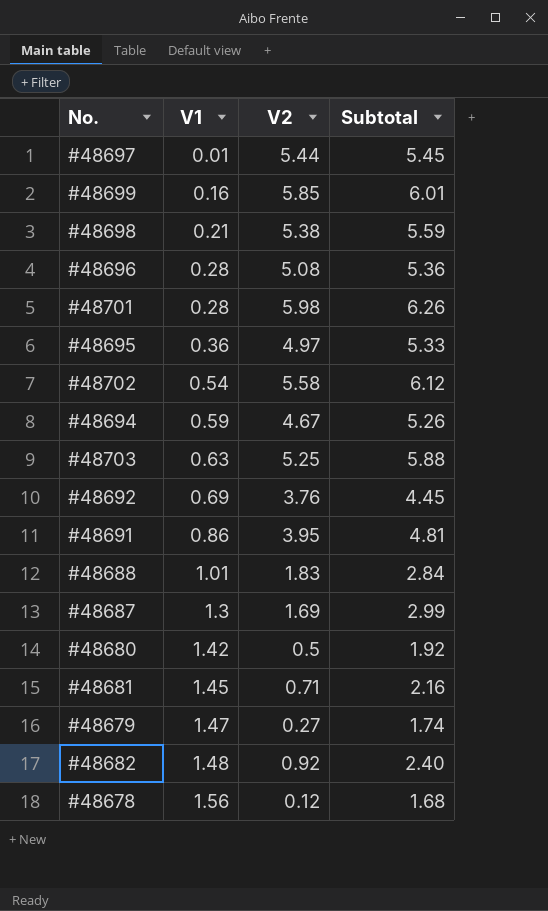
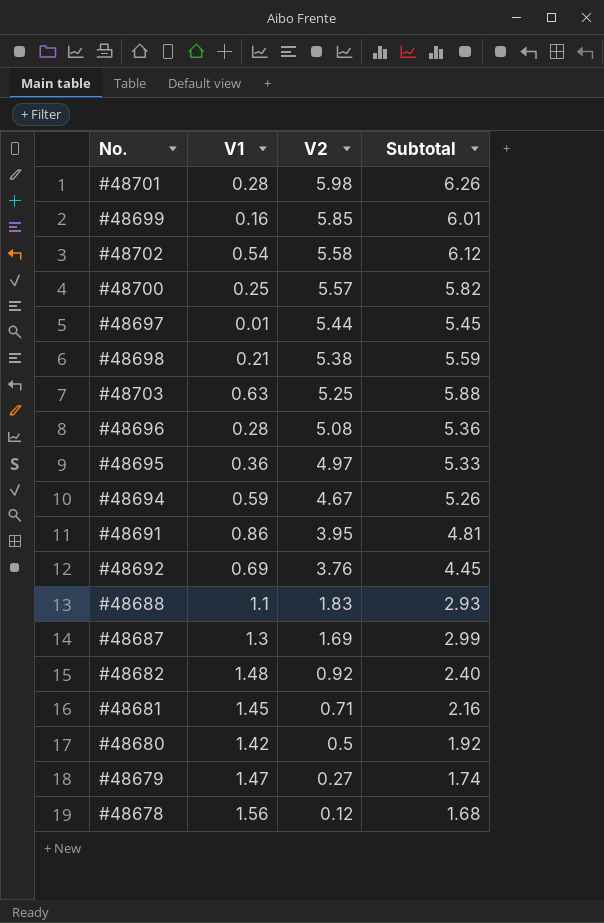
row order: V1 ascending -> V2 descending
row #48700: none -> 0.25 | 5.57 | 5.82
#48688 | V1: 1.01 -> 1.1
#48688 | Subtotal: 2.84 -> 2.93

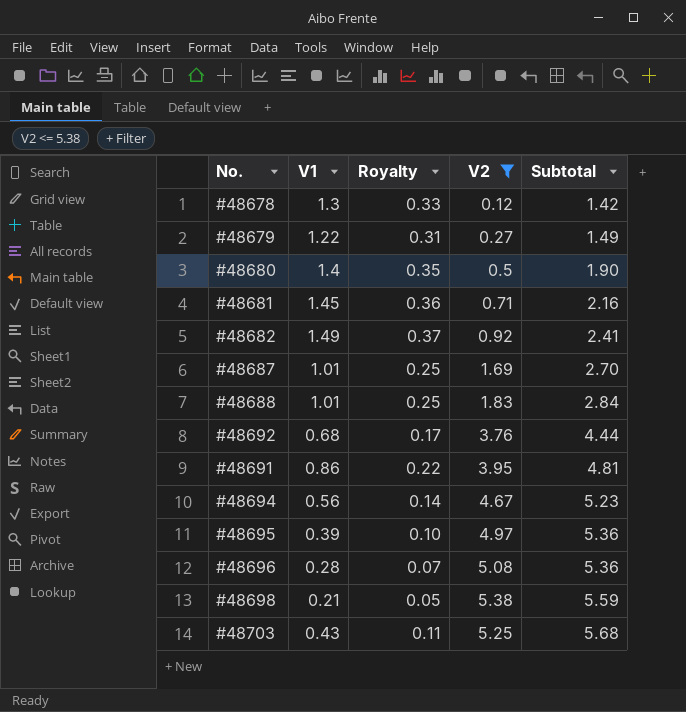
filter: none -> V2 <= 5.38
row order: V2 descending -> Subtotal ascending
column Royalty | formula: none -> [V1] * 0.25
#48678 | V1: 1.56 -> 1.3
#48678 | Subtotal: 1.68 -> 1.42
#48679 | V1: 1.47 -> 1.22
#48679 | Subtotal: 1.74 -> 1.49
#48680 | V1: 1.42 -> 1.4
#48680 | Subtotal: 1.92 -> 1.90
#48682 | V1: 1.48 -> 1.49
#48682 | Subtotal: 2.40 -> 2.41
#48687 | V1: 1.3 -> 1.01
#48687 | Subtotal: 2.99 -> 2.70
#48688 | V1: 1.1 -> 1.01
#48688 | Subtotal: 2.93 -> 2.84
#48692 | V1: 0.69 -> 0.68
#48692 | Subtotal: 4.45 -> 4.44
#48694 | V1: 0.59 -> 0.56
#48694 | Subtotal: 5.26 -> 5.23
#48695 | V1: 0.36 -> 0.39
#48695 | Subtotal: 5.33 -> 5.36
#48703 | V1: 0.63 -> 0.43
#48703 | Subtotal: 5.88 -> 5.68

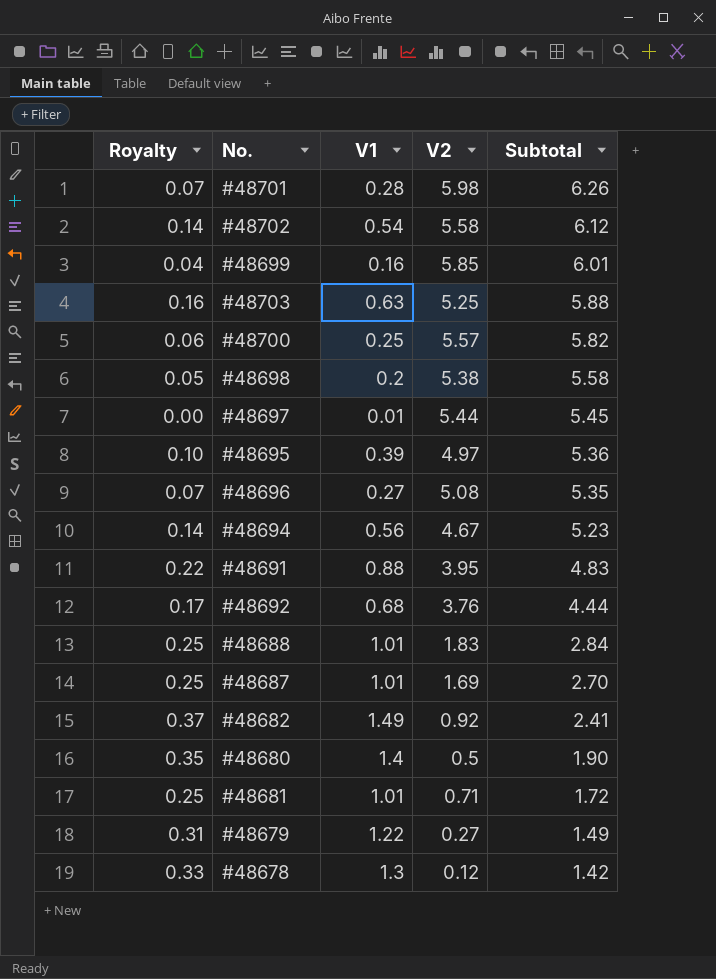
filter: V2 <= 5.38 -> none
row order: Subtotal ascending -> Subtotal descending
column Royalty | position: 3 -> 1
#48703 | Royalty: 0.11 -> 0.16
#48703 | V1: 0.43 -> 0.63
#48703 | Subtotal: 5.68 -> 5.88
#48698 | V1: 0.21 -> 0.2
#48698 | Subtotal: 5.59 -> 5.58
#48696 | V1: 0.28 -> 0.27
#48696 | Subtotal: 5.36 -> 5.35
#48691 | V1: 0.86 -> 0.88
#48691 | Subtotal: 4.81 -> 4.83
#48681 | Royalty: 0.36 -> 0.25
#48681 | V1: 1.45 -> 1.01
#48681 | Subtotal: 2.16 -> 1.72

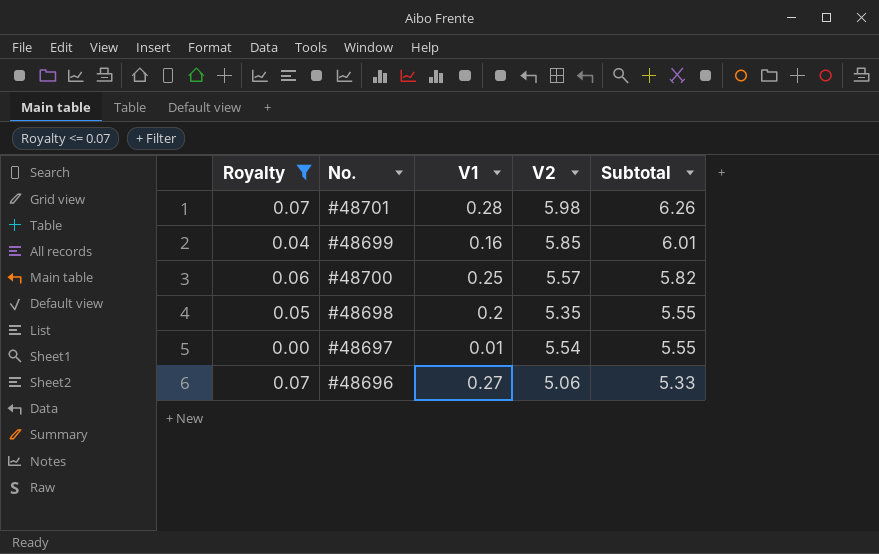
filter: none -> Royalty <= 0.07
#48698 | V2: 5.38 -> 5.35
#48698 | Subtotal: 5.58 -> 5.55
#48697 | V2: 5.44 -> 5.54
#48697 | Subtotal: 5.45 -> 5.55
#48696 | V2: 5.08 -> 5.06
#48696 | Subtotal: 5.35 -> 5.33

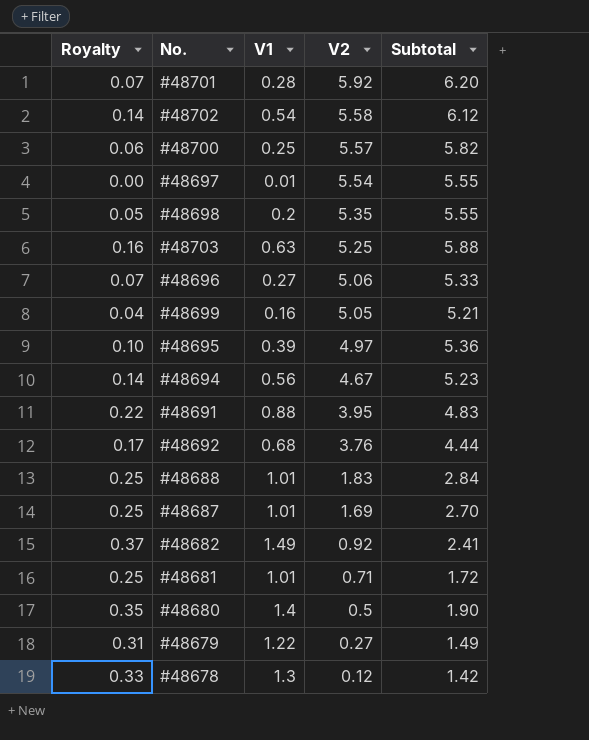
filter: Royalty <= 0.07 -> none
row order: Subtotal descending -> V2 descending
#48701 | V2: 5.98 -> 5.92
#48701 | Subtotal: 6.26 -> 6.20
#48699 | V2: 5.85 -> 5.05
#48699 | Subtotal: 6.01 -> 5.21

